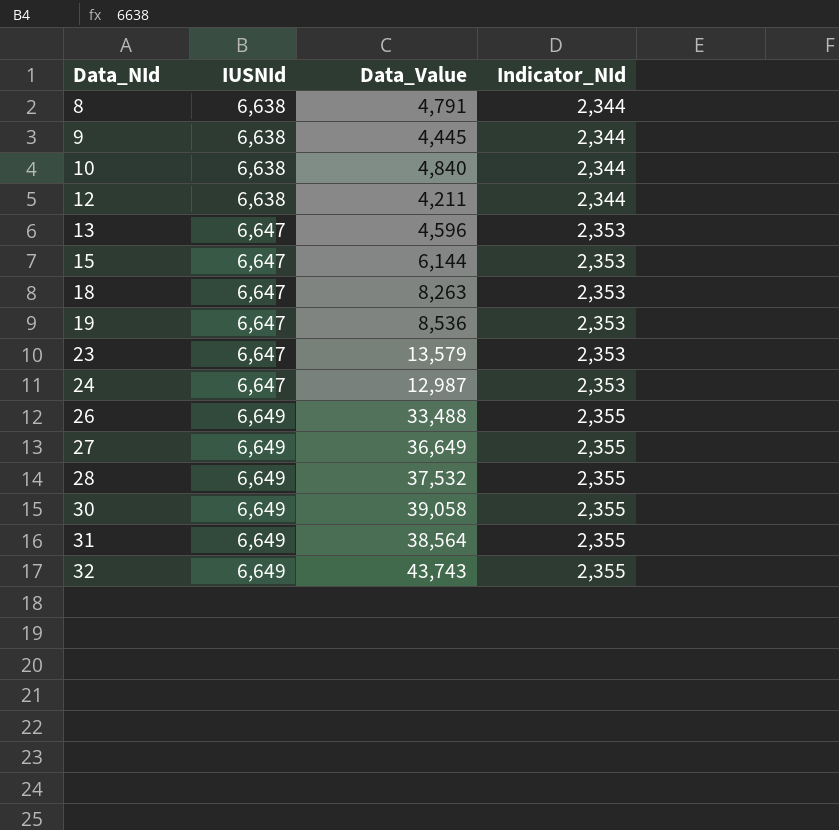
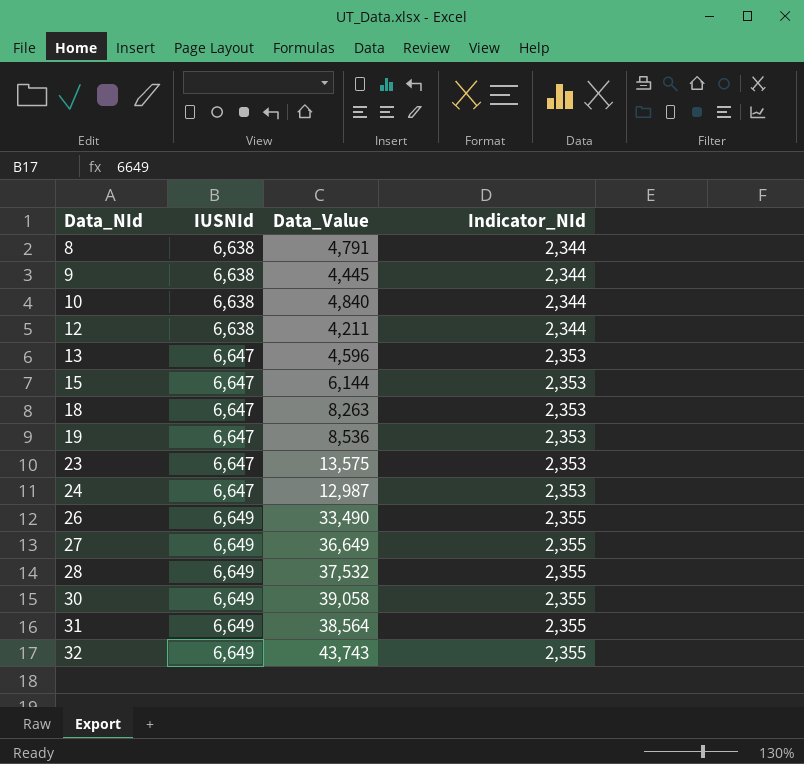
23 | Data_Value: 13,579 -> 13,575
26 | Data_Value: 33,488 -> 33,490

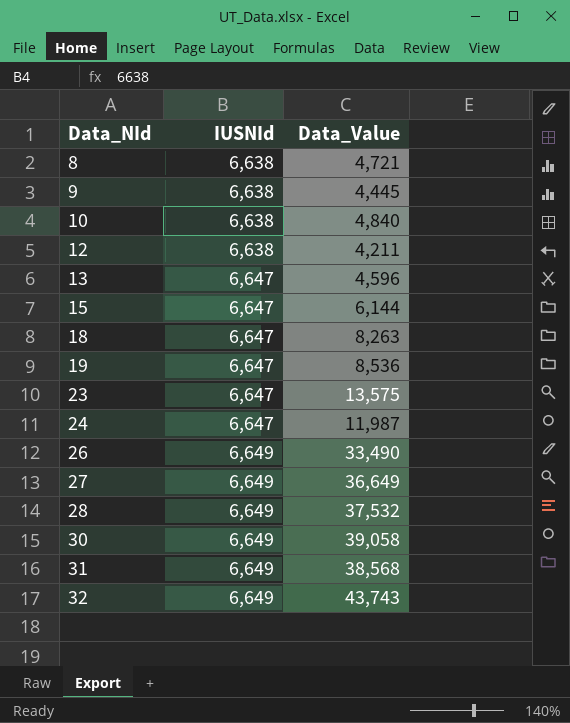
column Indicator_NId | position: 4 -> none
8 | Data_Value: 4,791 -> 4,721
24 | Data_Value: 12,987 -> 11,987
31 | Data_Value: 38,564 -> 38,568

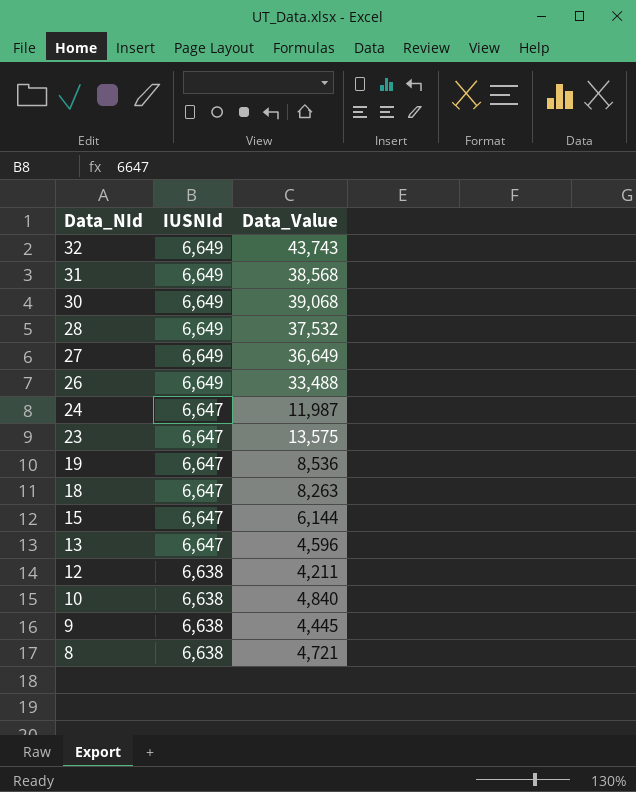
row order: Data_NId ascending -> Data_NId descending
30 | Data_Value: 39,058 -> 39,068
26 | Data_Value: 33,490 -> 33,488

